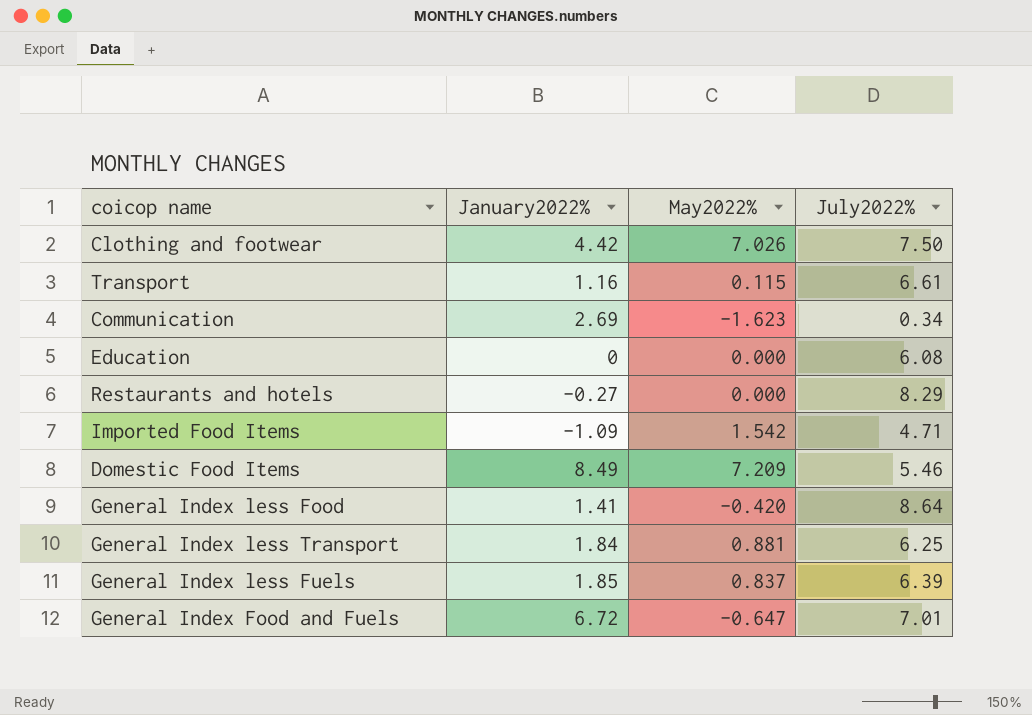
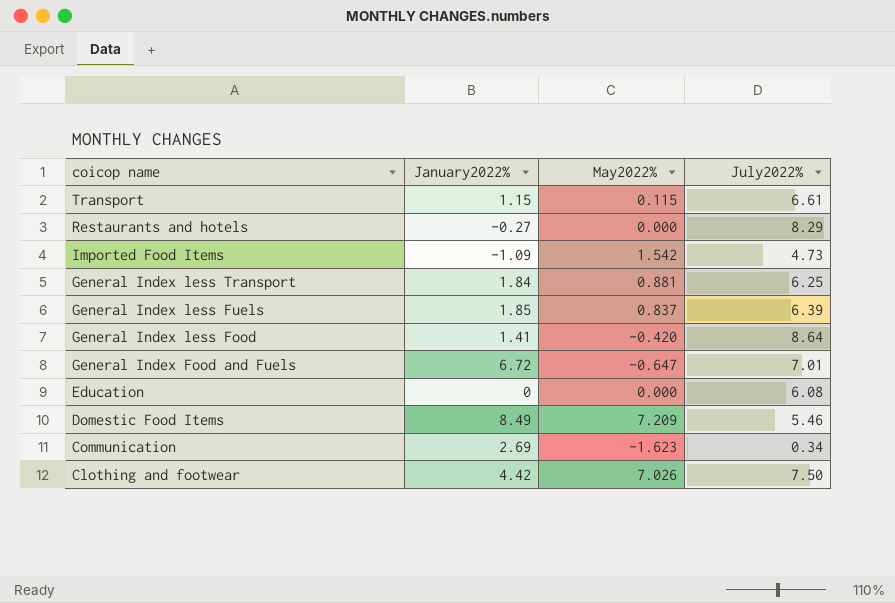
row order: none -> coicop name descending
Transport | January2022%: 1.16 -> 1.15
Imported Food Items | July2022%: 4.71 -> 4.73

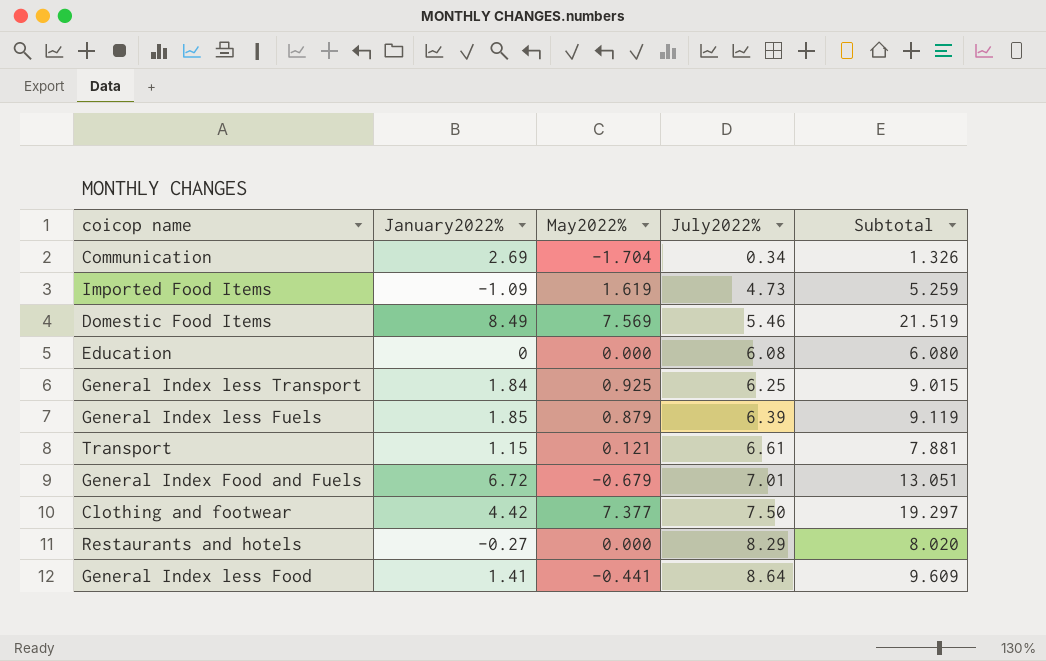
row order: coicop name descending -> July2022% ascending
column Subtotal | formula: none -> [January2022%] + [May2022%] + [July2022%]
Communication | May2022%: -1.623 -> -1.704
Imported Food Items | May2022%: 1.542 -> 1.619
Domestic Food Items | May2022%: 7.209 -> 7.569
General Index less Transport | May2022%: 0.881 -> 0.925
General Index less Fuels | May2022%: 0.837 -> 0.879
Transport | May2022%: 0.115 -> 0.121
General Index Food and Fuels | May2022%: -0.647 -> -0.679
Clothing and footwear | May2022%: 7.026 -> 7.377
General Index less Food | May2022%: -0.420 -> -0.441

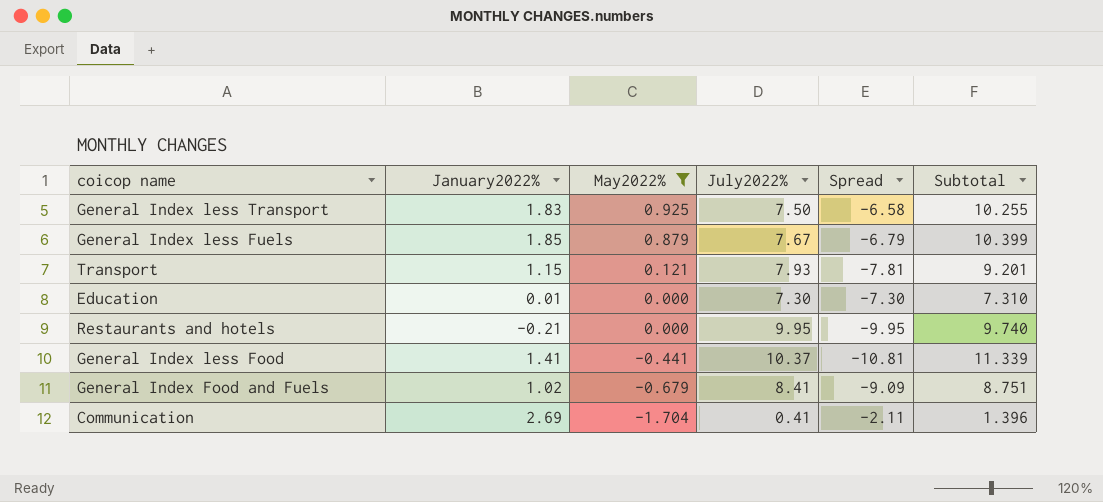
filter: none -> May2022% <= 0.925
row order: July2022% ascending -> May2022% descending
column Spread | formula: none -> [May2022%] - [July2022%]
General Index less Transport | January2022%: 1.84 -> 1.83
General Index less Transport | July2022%: 6.25 -> 7.50
General Index less Transport | Subtotal: 9.015 -> 10.255
General Index less Fuels | July2022%: 6.39 -> 7.67
General Index less Fuels | Subtotal: 9.119 -> 10.399
Transport | July2022%: 6.61 -> 7.93
Transport | Subtotal: 7.881 -> 9.201
Education | January2022%: 0 -> 0.01
Education | July2022%: 6.08 -> 7.30
Education | Subtotal: 6.080 -> 7.310
Restaurants and hotels | January2022%: -0.27 -> -0.21
Restaurants and hotels | July2022%: 8.29 -> 9.95
Restaurants and hotels | Subtotal: 8.020 -> 9.740
General Index less Food | July2022%: 8.64 -> 10.37
General Index less Food | Subtotal: 9.609 -> 11.339
General Index Food and Fuels | January2022%: 6.72 -> 1.02
General Index Food and Fuels | July2022%: 7.01 -> 8.41
General Index Food and Fuels | Subtotal: 13.051 -> 8.751
Communication | July2022%: 0.34 -> 0.41
Communication | Subtotal: 1.326 -> 1.396

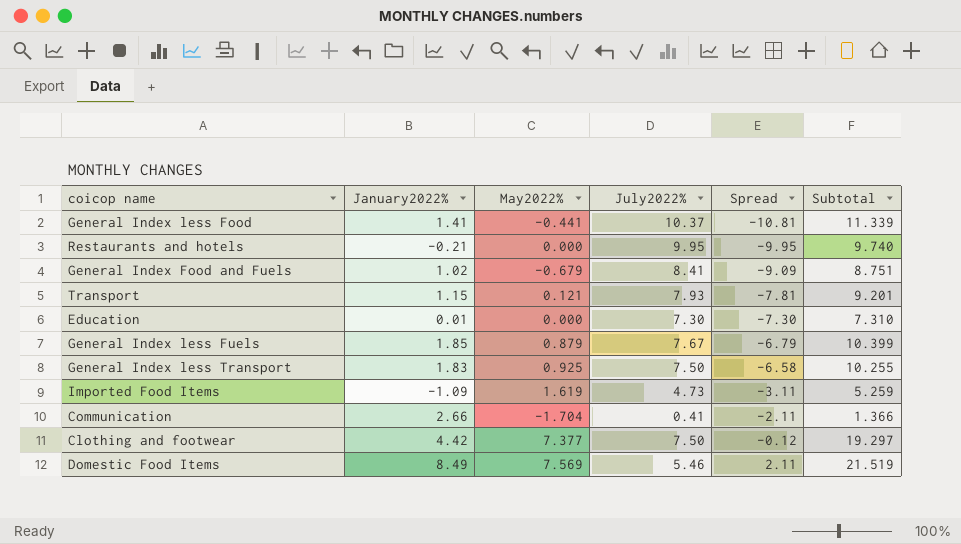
filter: May2022% <= 0.925 -> none
row order: May2022% descending -> Spread ascending
Communication | January2022%: 2.69 -> 2.66
Communication | Subtotal: 1.396 -> 1.366

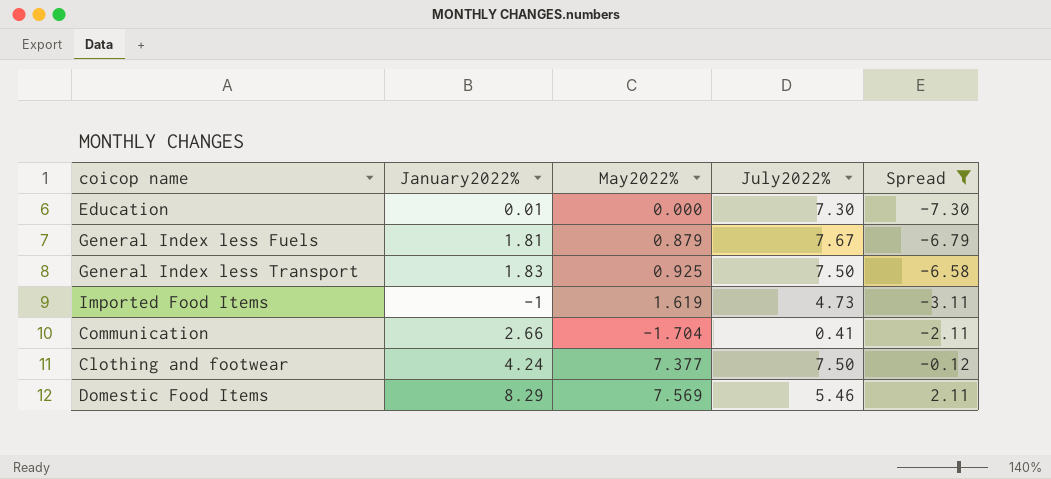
filter: none -> Spread >= -7.30
column Subtotal | formula: [January2022%] + [May2022%] + [July2022%] -> none
General Index less Fuels | January2022%: 1.85 -> 1.81
Imported Food Items | January2022%: -1.09 -> -1
Clothing and footwear | January2022%: 4.42 -> 4.24
Domestic Food Items | January2022%: 8.49 -> 8.29

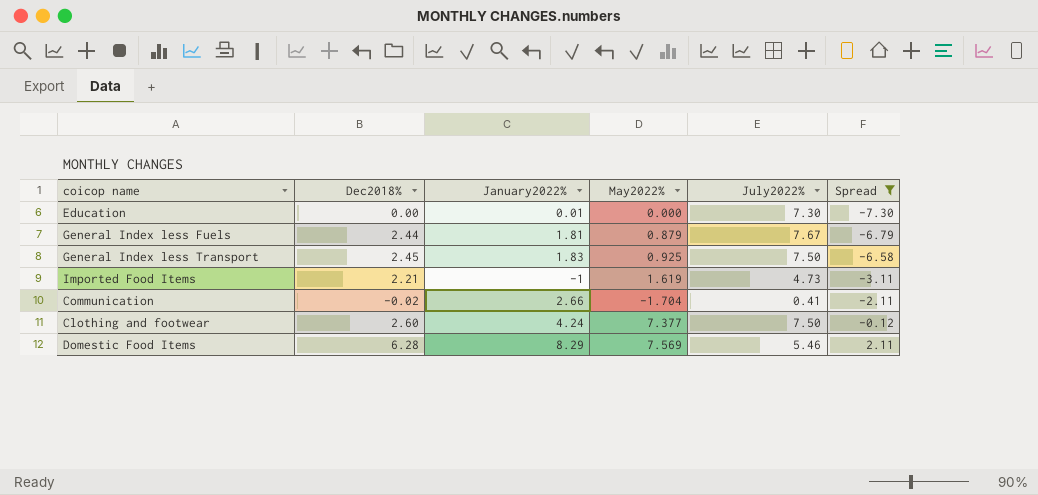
column Dec2018% | position: none -> 2

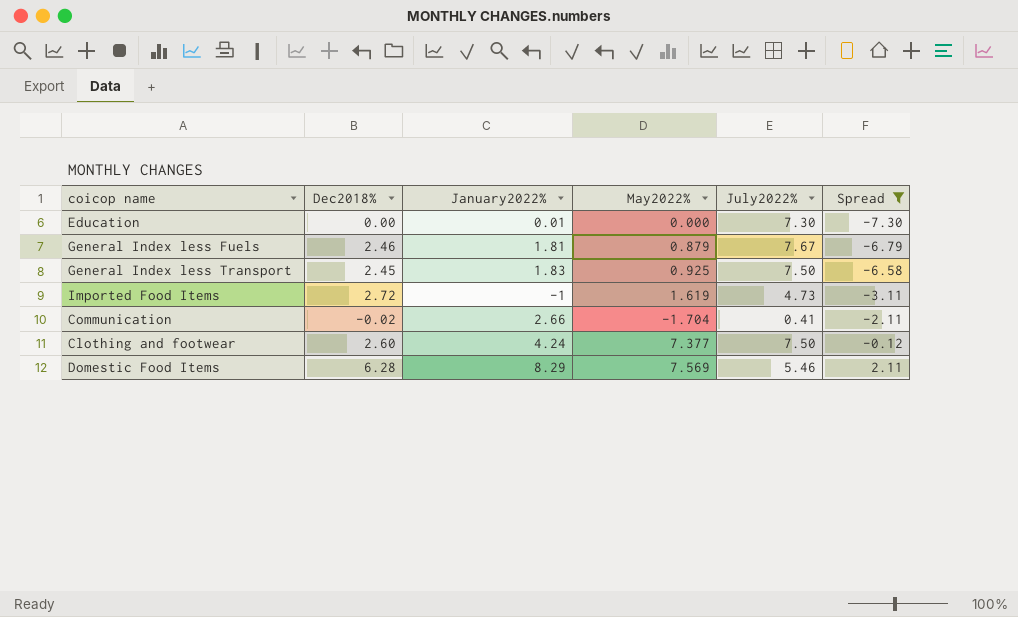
General Index less Fuels | Dec2018%: 2.44 -> 2.46
Imported Food Items | Dec2018%: 2.21 -> 2.72

